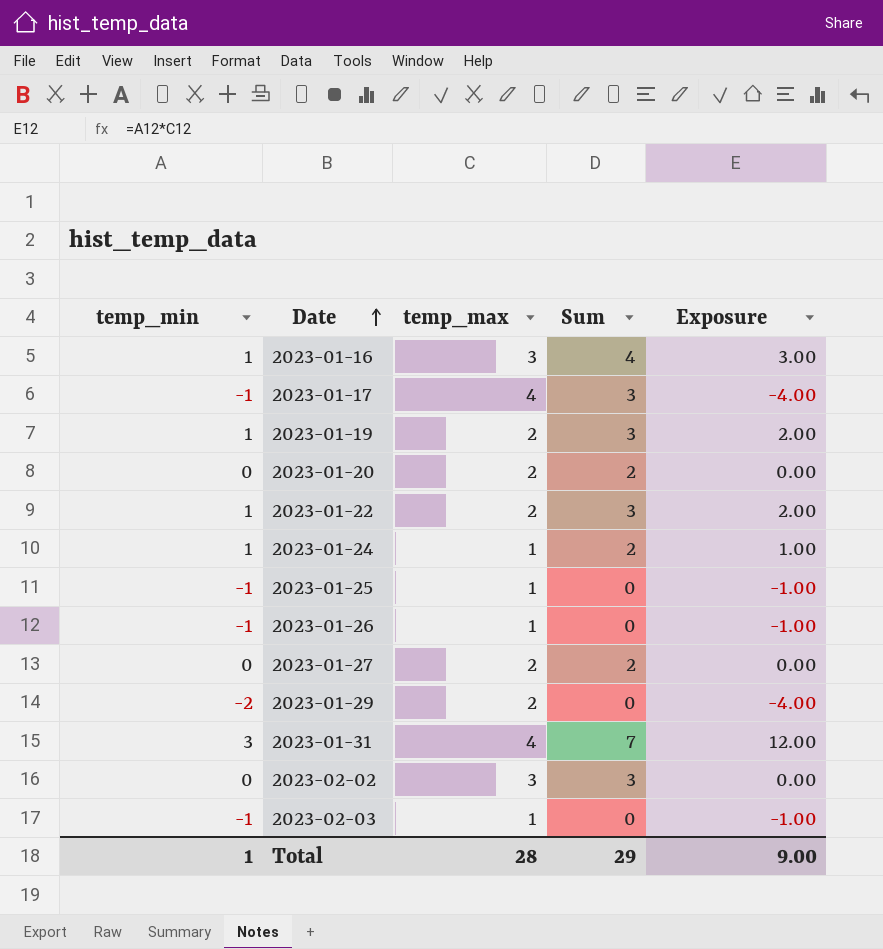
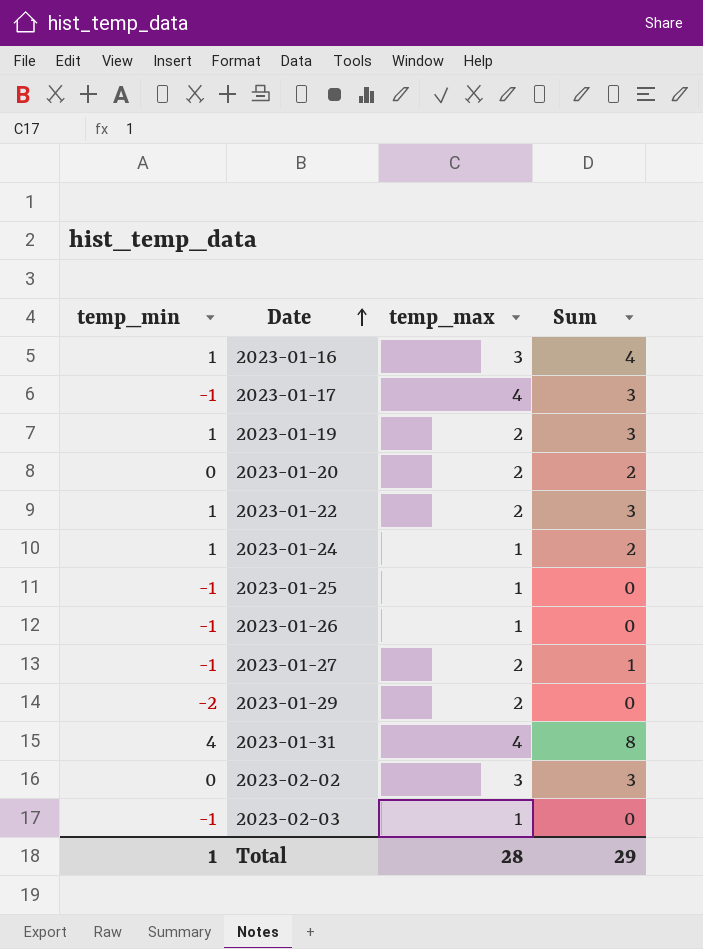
column Exposure | formula: [temp_min] * [temp_max] -> none
2023-01-27 | temp_min: 0 -> -1
2023-01-27 | Sum: 2 -> 1
2023-01-31 | temp_min: 3 -> 4
2023-01-31 | Sum: 7 -> 8

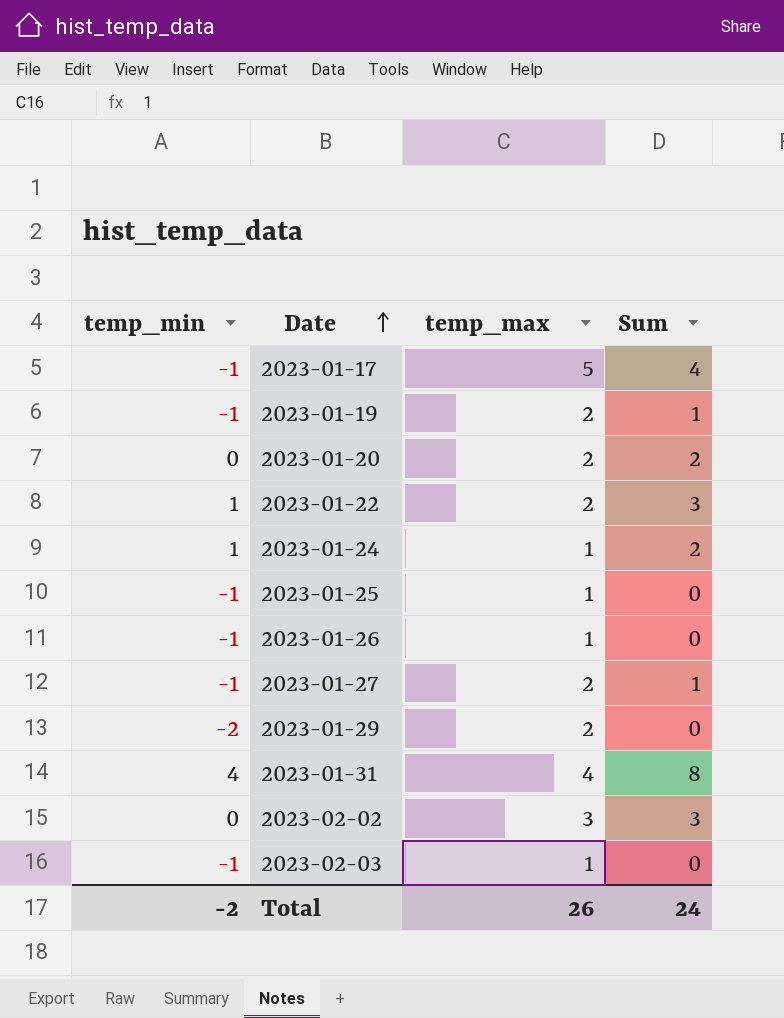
row 2023-01-16: 1 | 3 | 4 -> none
2023-01-17 | temp_max: 4 -> 5
2023-01-17 | Sum: 3 -> 4
2023-01-19 | temp_min: 1 -> -1
2023-01-19 | Sum: 3 -> 1
Total | temp_min: 1 -> -2
Total | temp_max: 28 -> 26
Total | Sum: 29 -> 24

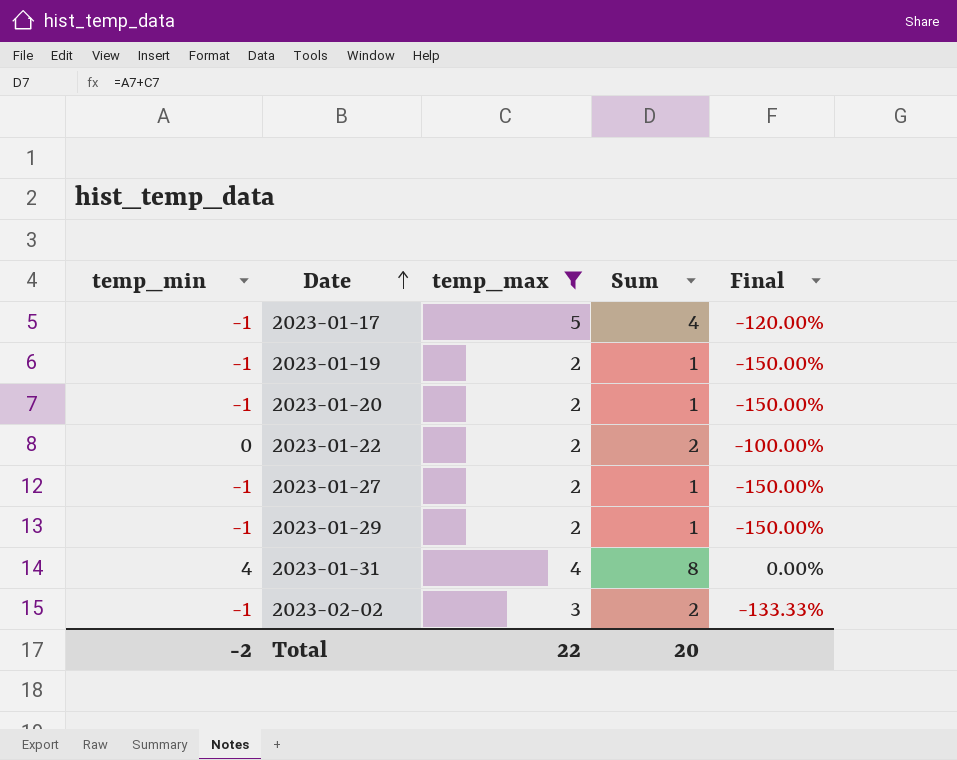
filter: none -> temp_max != 1
column Final | formula: none -> ([temp_min] - [temp_max]) / [temp_max]
2023-01-20 | temp_min: 0 -> -1
2023-01-20 | Sum: 2 -> 1
2023-01-22 | temp_min: 1 -> 0
2023-01-22 | Sum: 3 -> 2
2023-01-29 | temp_min: -2 -> -1
2023-01-29 | Sum: 0 -> 1
2023-02-02 | temp_min: 0 -> -1
2023-02-02 | Sum: 3 -> 2
Total | temp_max: 26 -> 22
Total | Sum: 24 -> 20

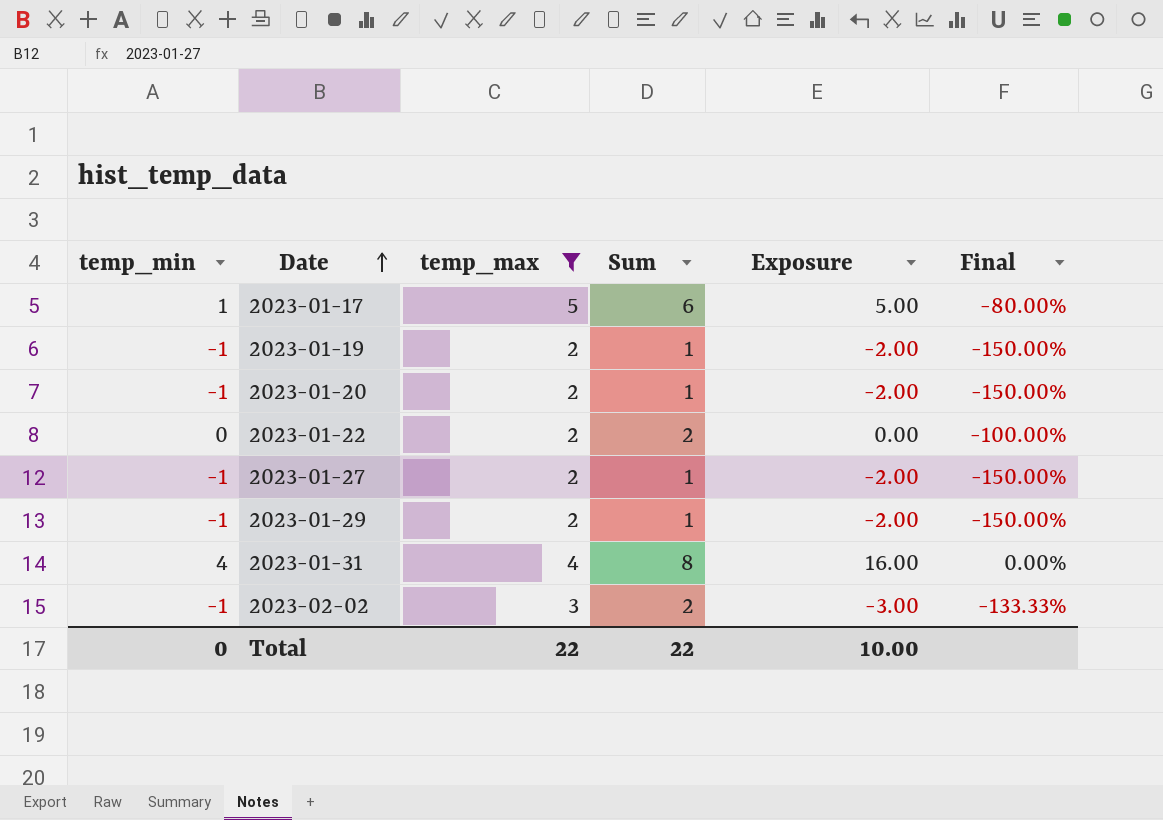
column Exposure | formula: none -> [temp_min] * [temp_max]
2023-01-17 | temp_min: -1 -> 1
2023-01-17 | Sum: 4 -> 6
2023-01-17 | Final: -120.00% -> -80.00%
Total | temp_min: -2 -> 0
Total | Sum: 20 -> 22

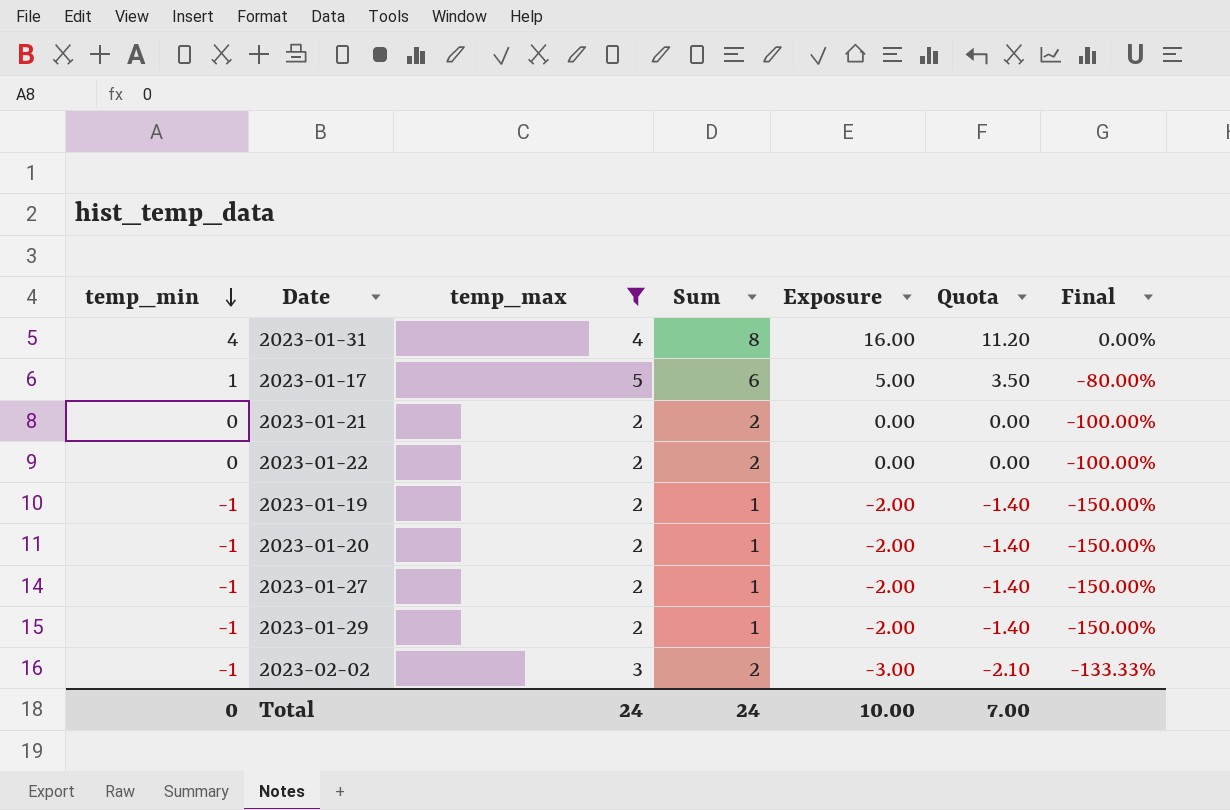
row order: Date ascending -> temp_min descending
column Quota | formula: none -> [Exposure] * 0.7
row 2023-01-21: none -> 0 | 2 | 2 | 0.00 | 0.00 | -100.00%
Total | temp_max: 22 -> 24
Total | Sum: 22 -> 24

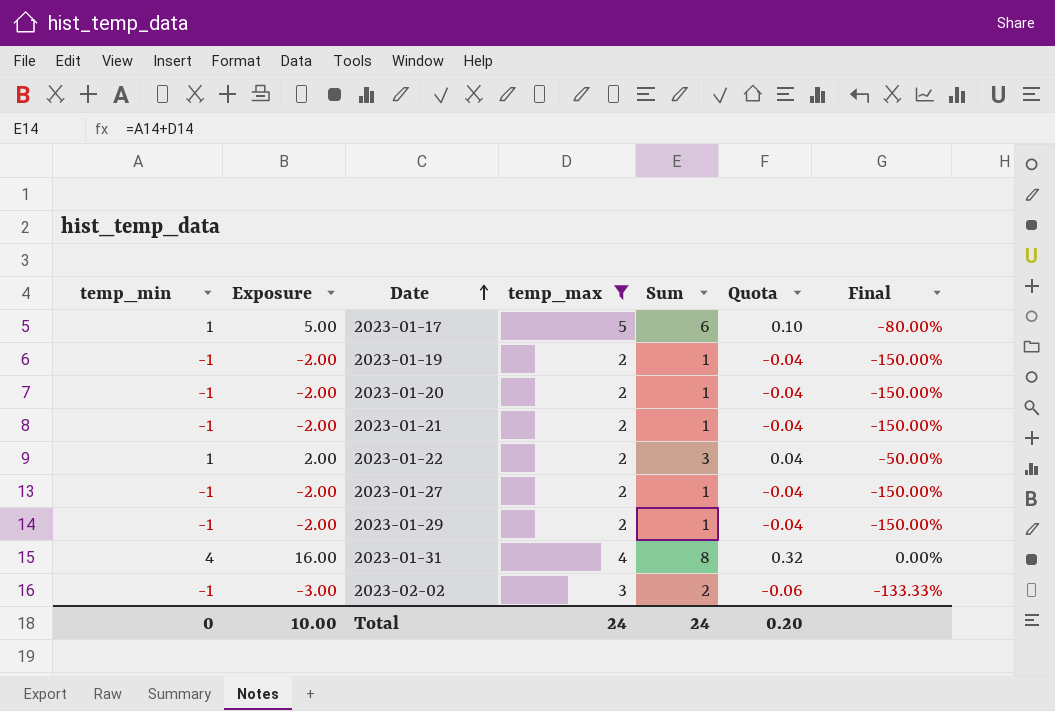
row order: temp_min descending -> Date ascending
column Exposure | position: 5 -> 2
column Quota | formula: [Exposure] * 0.7 -> [Exposure] * 0.02
2023-01-21 | temp_min: 0 -> -1
2023-01-21 | Exposure: 0.00 -> -2.00
2023-01-21 | Sum: 2 -> 1
2023-01-21 | Final: -100.00% -> -150.00%
2023-01-22 | temp_min: 0 -> 1
2023-01-22 | Exposure: 0.00 -> 2.00
2023-01-22 | Sum: 2 -> 3
2023-01-22 | Final: -100.00% -> -50.00%
Total | Quota: 7.00 -> 0.20

